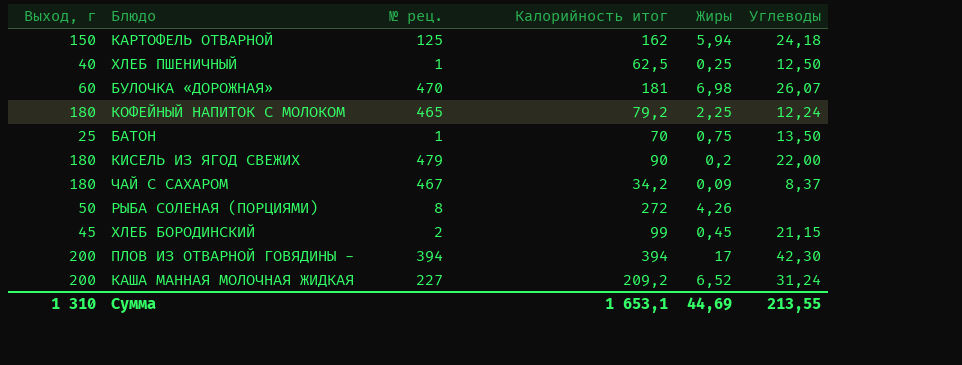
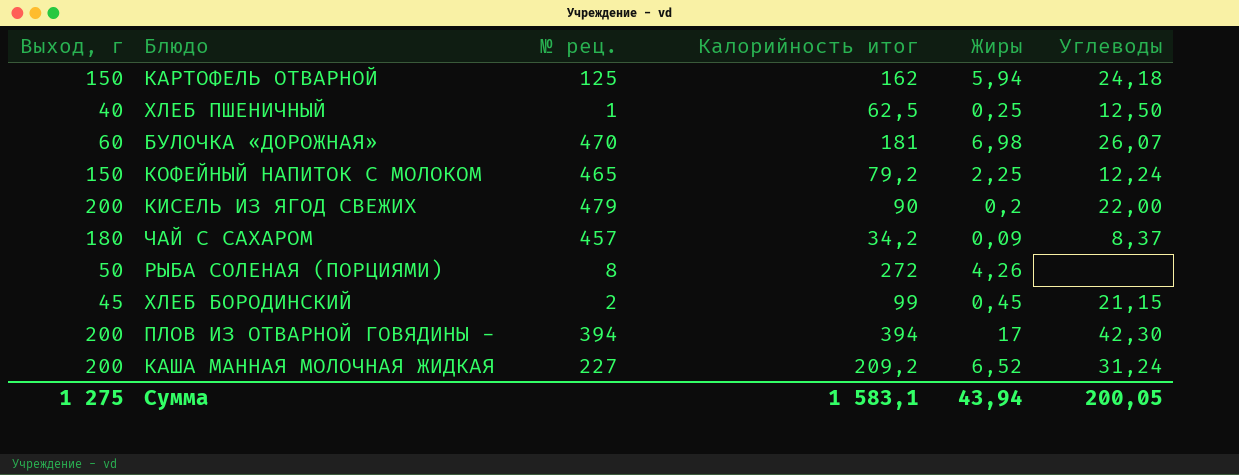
row БАТОН: 25 | 1 | 70 | 0,75 | 13,50 -> none
КОФЕЙНЫЙ НАПИТОК С МОЛОКОМ | Выход, г: 180 -> 150
КИСЕЛЬ ИЗ ЯГОД СВЕЖИХ | Выход, г: 180 -> 200
ЧАЙ С САХАРОМ | № рец.: 467 -> 457
Сумма | Выход, г: 1 310 -> 1 275
Сумма | Калорийность итог: 1 653,1 -> 1 583,1
Сумма | Жиры: 44,69 -> 43,94
Сумма | Углеводы: 213,55 -> 200,05

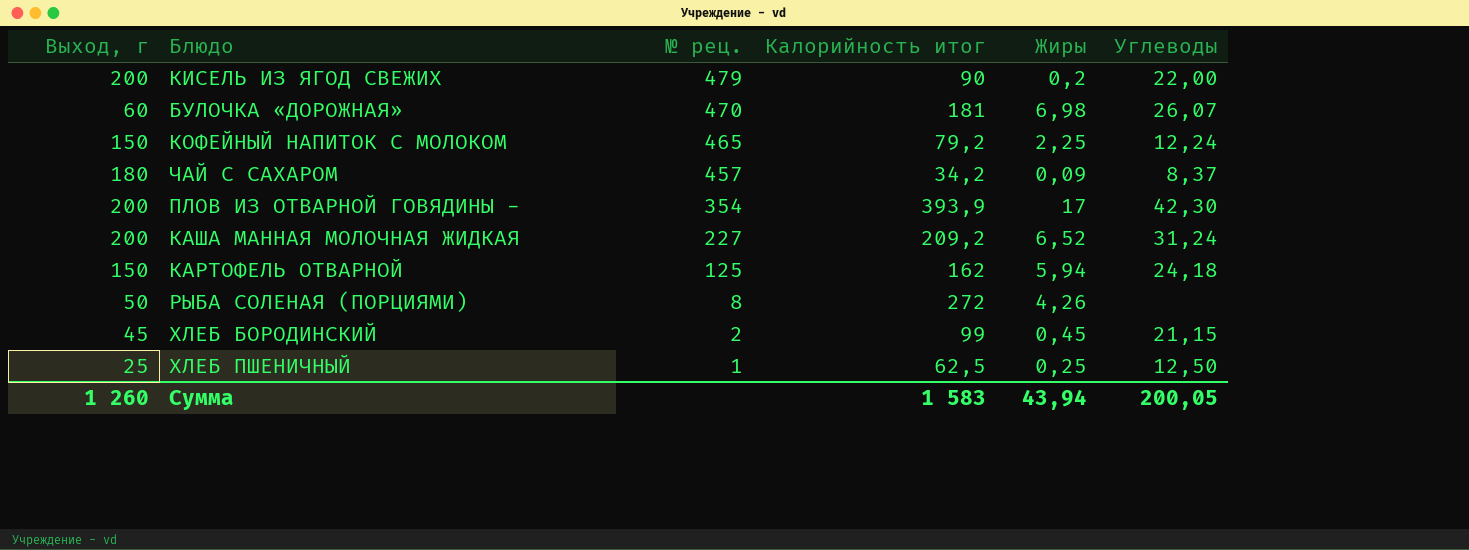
row order: none -> № рец. descending
ПЛОВ ИЗ ОТВАРНОЙ ГОВЯДИНЫ - | № рец.: 394 -> 354
ПЛОВ ИЗ ОТВАРНОЙ ГОВЯДИНЫ - | Калорийность итог: 394 -> 393,9
ХЛЕБ ПШЕНИЧНЫЙ | Выход, г: 40 -> 25
Сумма | Выход, г: 1 275 -> 1 260
Сумма | Калорийность итог: 1 583,1 -> 1 583

